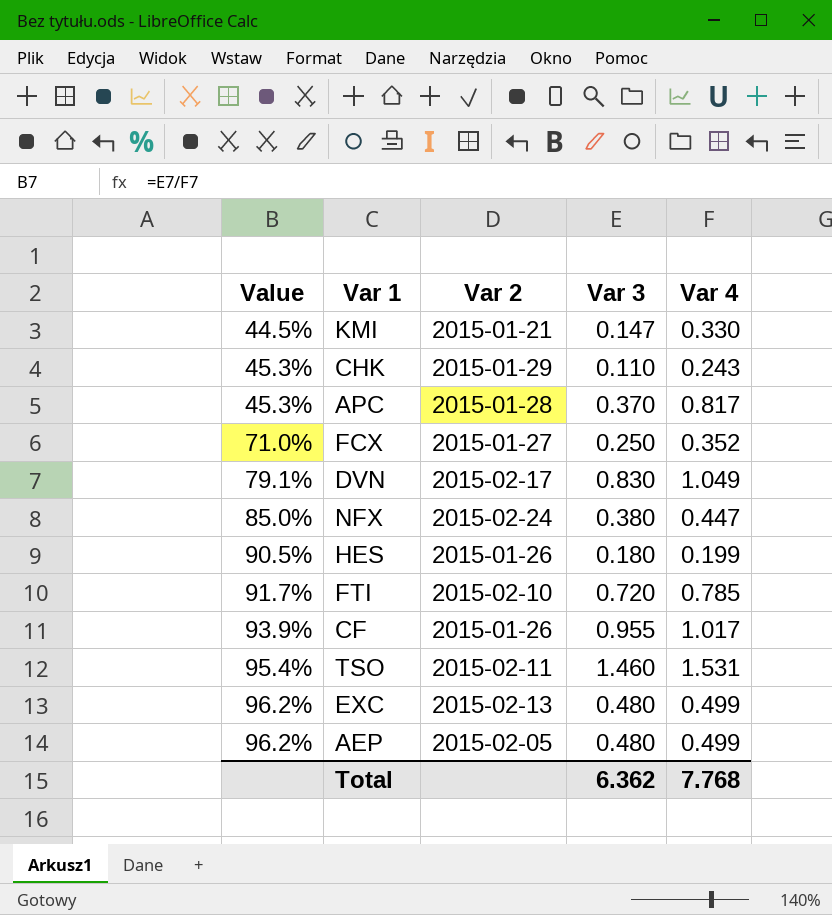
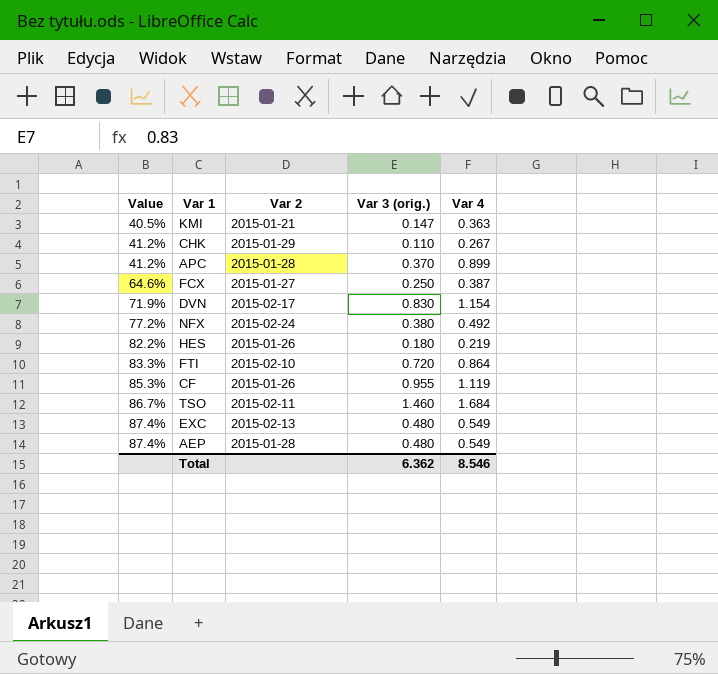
column name: Var 3 -> Var 3 (orig.)
KMI | Value: 44.5% -> 40.5%
KMI | Var 4: 0.330 -> 0.363
CHK | Value: 45.3% -> 41.2%
CHK | Var 4: 0.243 -> 0.267
APC | Value: 45.3% -> 41.2%
APC | Var 4: 0.817 -> 0.899
FCX | Value: 71.0% -> 64.6%
FCX | Var 4: 0.352 -> 0.387
DVN | Value: 79.1% -> 71.9%
DVN | Var 4: 1.049 -> 1.154
NFX | Value: 85.0% -> 77.2%
NFX | Var 4: 0.447 -> 0.492
HES | Value: 90.5% -> 82.2%
HES | Var 4: 0.199 -> 0.219
FTI | Value: 91.7% -> 83.3%
FTI | Var 4: 0.785 -> 0.864
CF | Value: 93.9% -> 85.3%
CF | Var 4: 1.017 -> 1.119
TSO | Value: 95.4% -> 86.7%
TSO | Var 4: 1.531 -> 1.684
EXC | Value: 96.2% -> 87.4%
EXC | Var 4: 0.499 -> 0.549
AEP | Value: 96.2% -> 87.4%
AEP | Var 2: 2015-02-05 -> 2015-01-28
AEP | Var 4: 0.499 -> 0.549
Total | Var 4: 7.768 -> 8.546

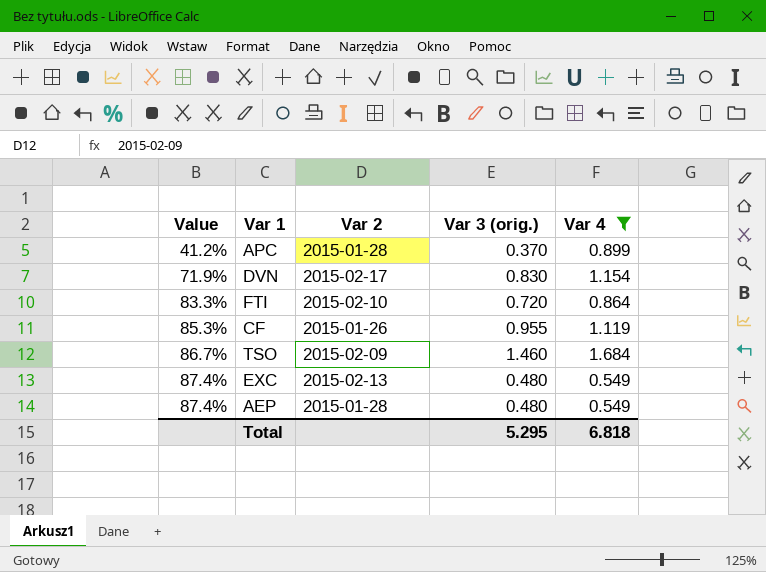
filter: none -> Var 4 >= 0.549
TSO | Var 2: 2015-02-11 -> 2015-02-09
Total | Var 3 (orig.): 6.362 -> 5.295
Total | Var 4: 8.546 -> 6.818

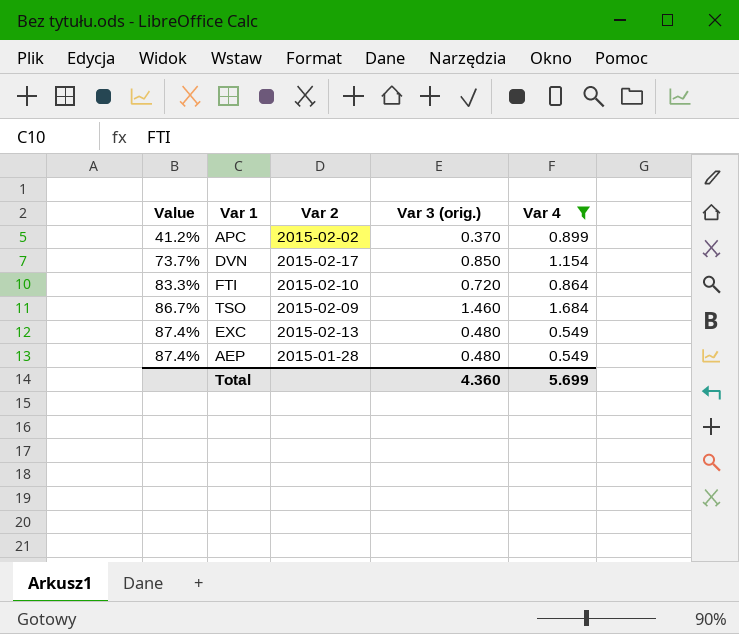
row CF: 85.3% | 2015-01-26 | 0.955 | 1.119 -> none
APC | Var 2: 2015-01-28 -> 2015-02-02
DVN | Value: 71.9% -> 73.7%
DVN | Var 3 (orig.): 0.830 -> 0.850
Total | Var 3 (orig.): 5.295 -> 4.360
Total | Var 4: 6.818 -> 5.699

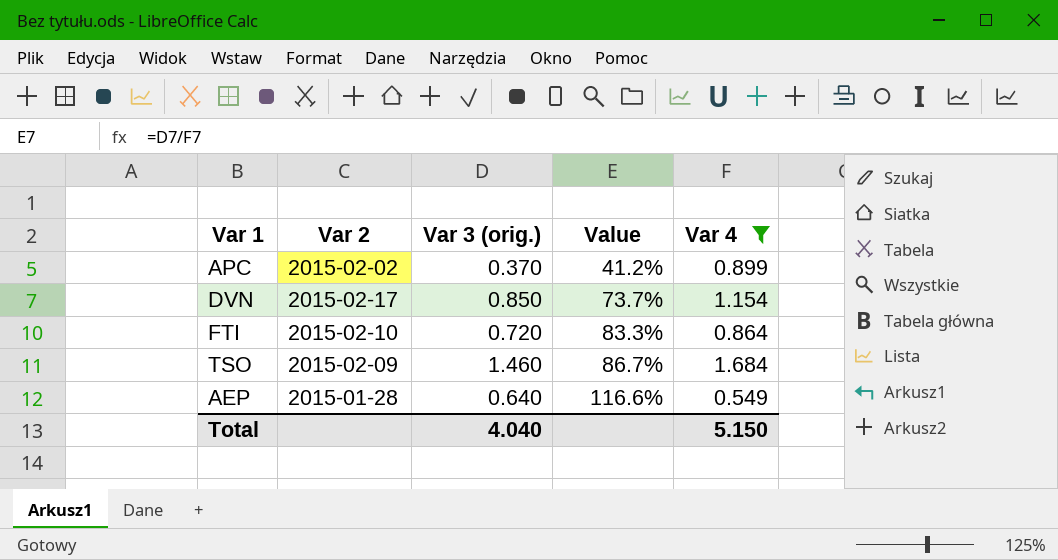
column Value | position: 1 -> 4
row EXC: 87.4% | 2015-02-13 | 0.480 | 0.549 -> none
AEP | Var 3 (orig.): 0.480 -> 0.640
AEP | Value: 87.4% -> 116.6%
Total | Var 3 (orig.): 4.360 -> 4.040
Total | Var 4: 5.699 -> 5.150

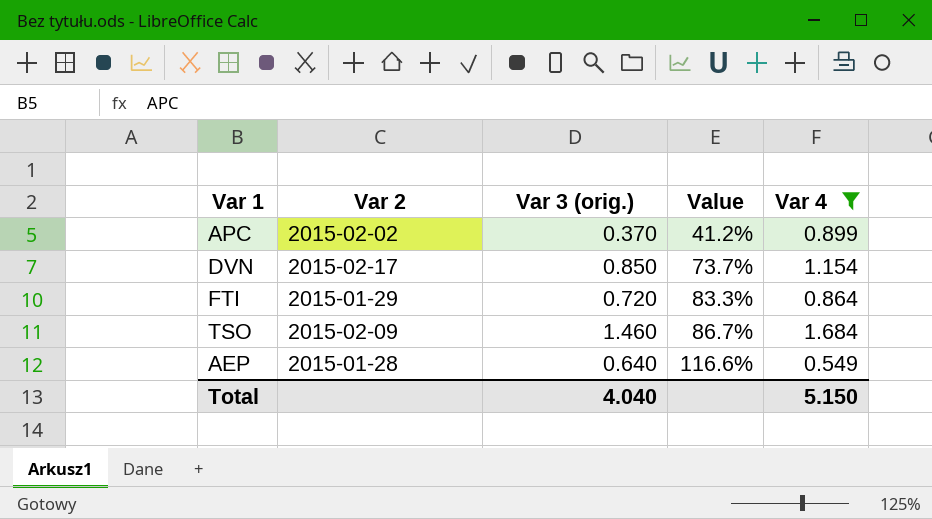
FTI | Var 2: 2015-02-10 -> 2015-01-29

